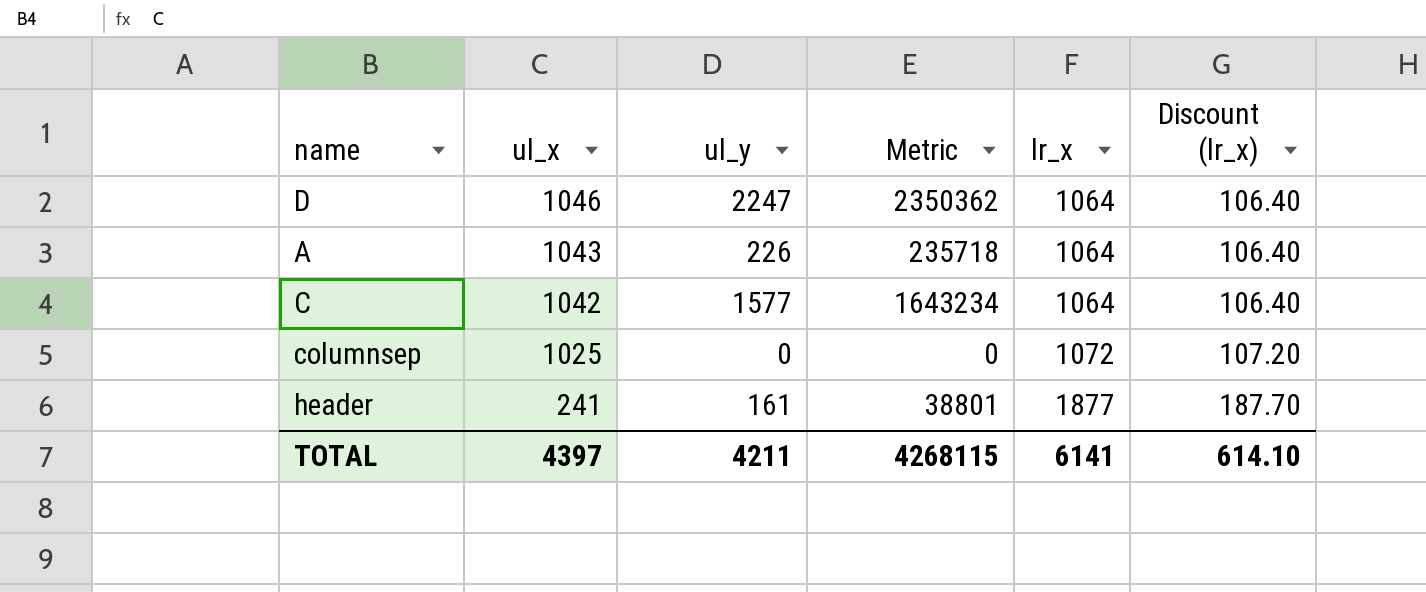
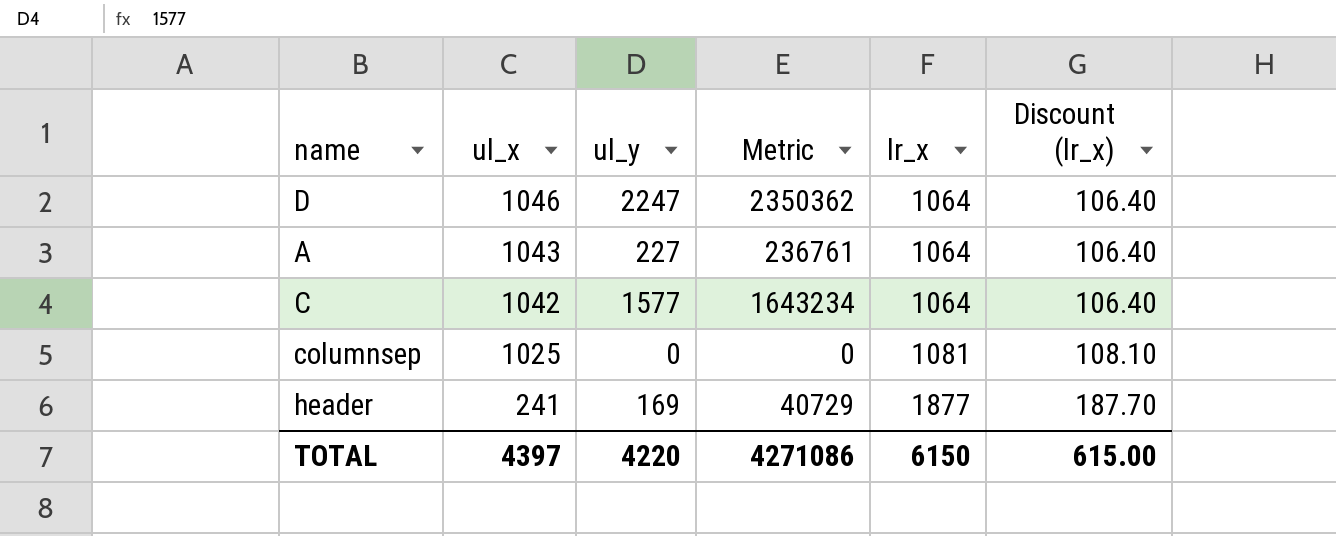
A | ul_y: 226 -> 227
A | Metric: 235718 -> 236761
columnsep | lr_x: 1072 -> 1081
columnsep | Discount (lr_x): 107.20 -> 108.10
header | ul_y: 161 -> 169
header | Metric: 38801 -> 40729
TOTAL | ul_y: 4211 -> 4220
TOTAL | Metric: 4268115 -> 4271086
TOTAL | lr_x: 6141 -> 6150
TOTAL | Discount (lr_x): 614.10 -> 615.00

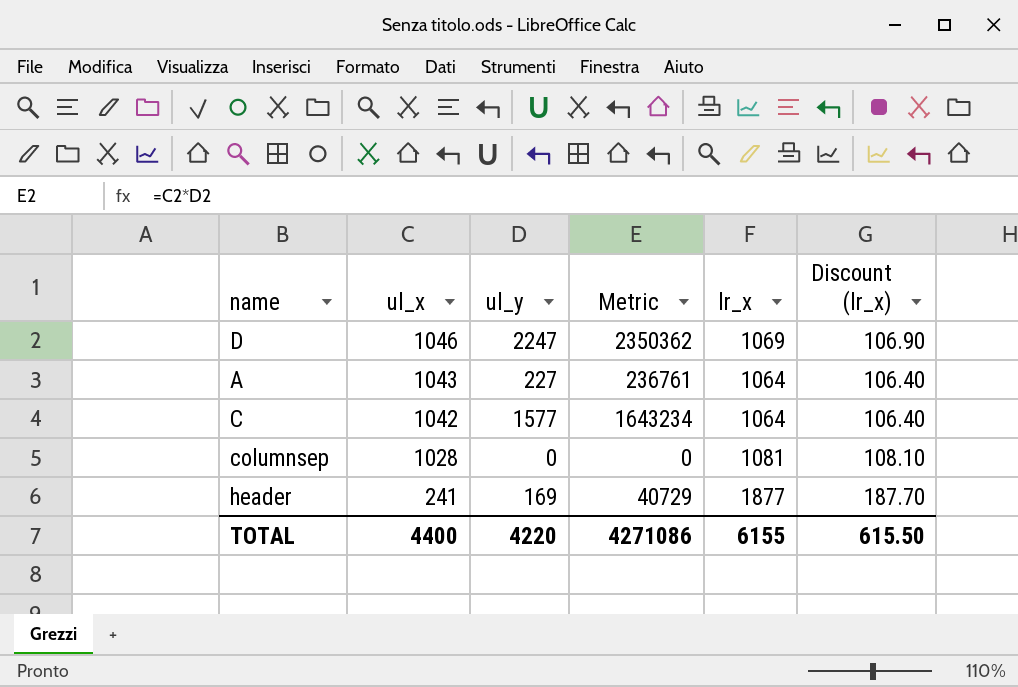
D | lr_x: 1064 -> 1069
D | Discount (lr_x): 106.40 -> 106.90
columnsep | ul_x: 1025 -> 1028
TOTAL | ul_x: 4397 -> 4400
TOTAL | lr_x: 6150 -> 6155
TOTAL | Discount (lr_x): 615.00 -> 615.50

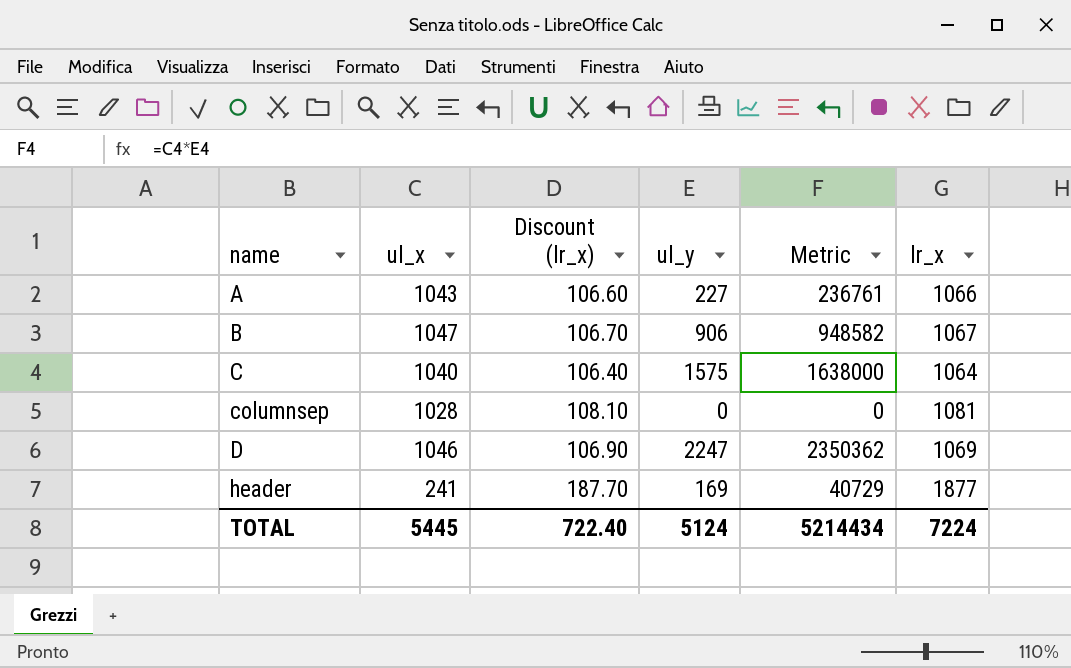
row order: ul_x descending -> name ascending
column Discount (lr_x) | position: 6 -> 3
A | Discount (lr_x): 106.40 -> 106.60
A | lr_x: 1064 -> 1066
row B: none -> 1047 | 106.70 | 906 | 948582 | 1067
C | ul_x: 1042 -> 1040
C | ul_y: 1577 -> 1575
C | Metric: 1643234 -> 1638000
TOTAL | ul_x: 4400 -> 5445
TOTAL | Discount (lr_x): 615.50 -> 722.40
TOTAL | ul_y: 4220 -> 5124
TOTAL | Metric: 4271086 -> 5214434
TOTAL | lr_x: 6155 -> 7224

